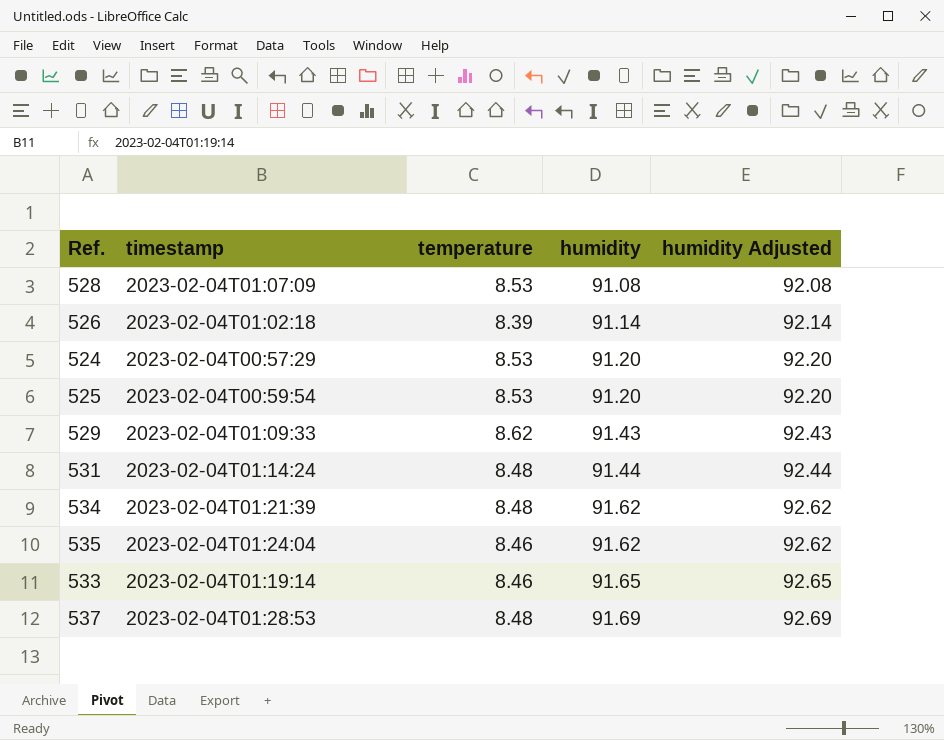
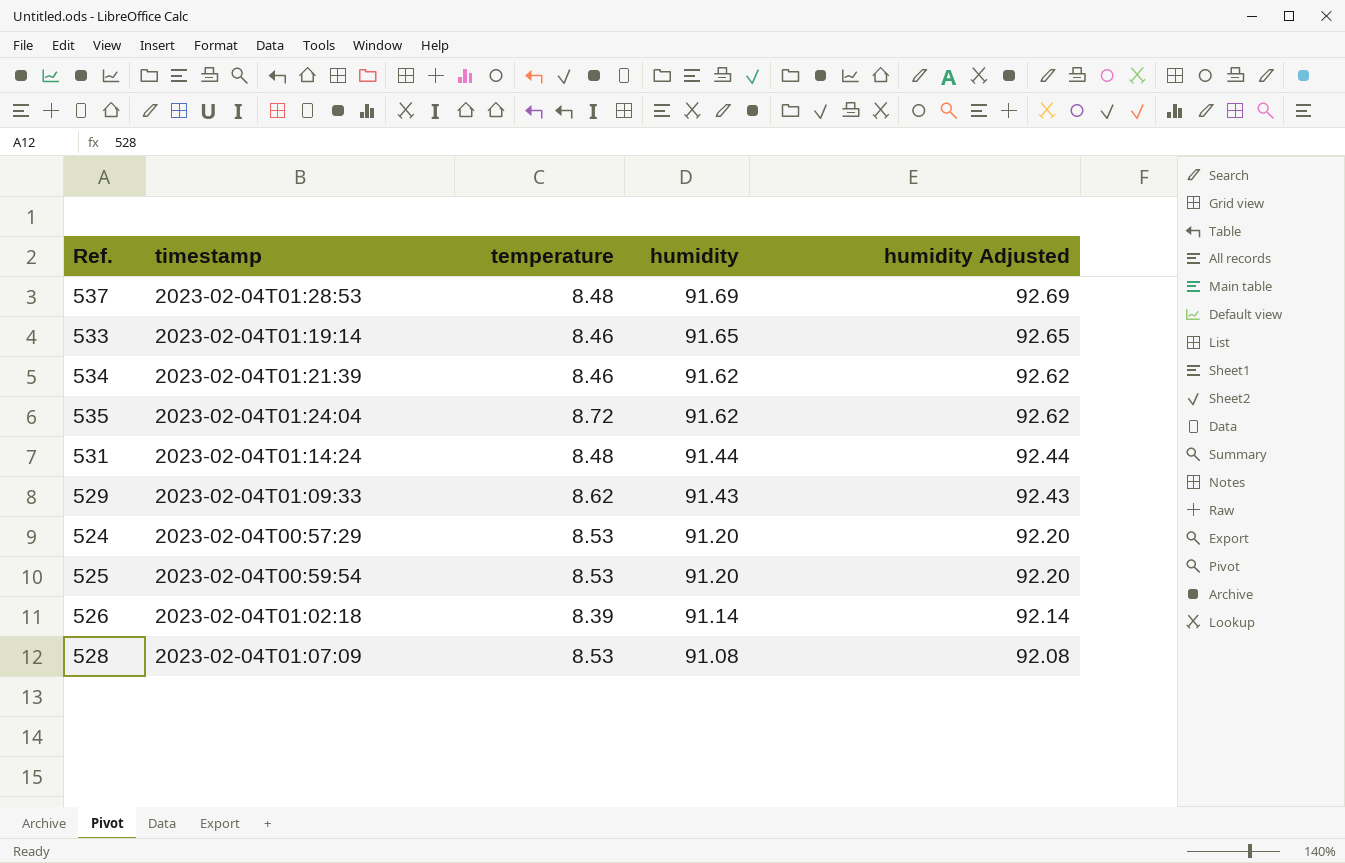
row order: humidity ascending -> humidity descending
534 | temperature: 8.48 -> 8.46
535 | temperature: 8.46 -> 8.72

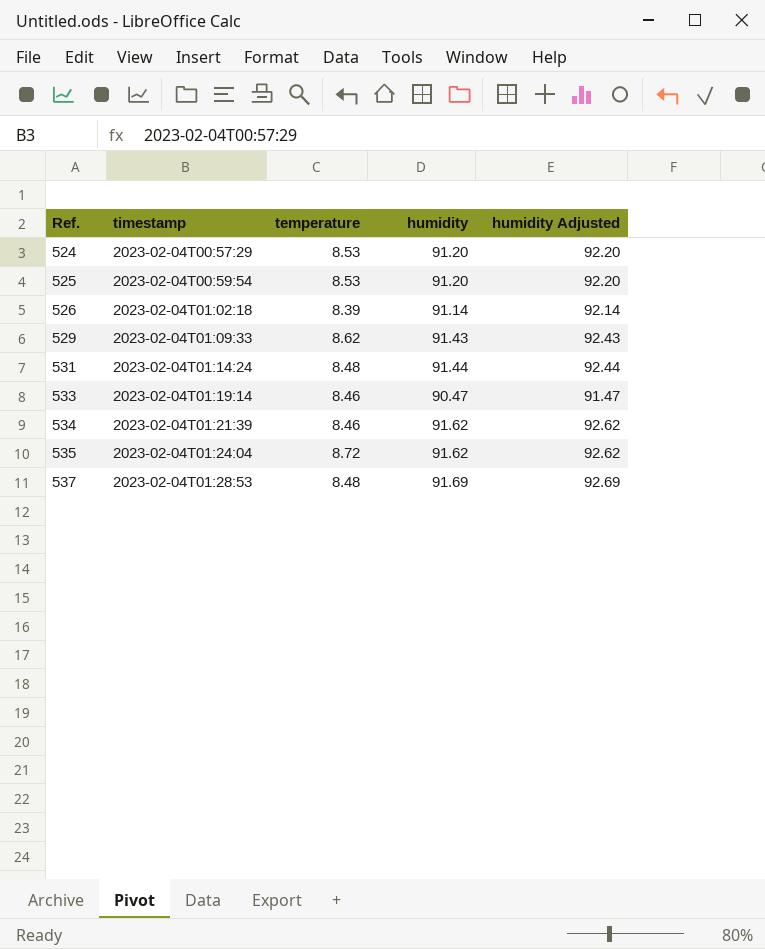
row order: humidity descending -> Ref. ascending
row 528: 2023-02-04T01:07:09 | 8.53 | 91.08 | 92.08 -> none
533 | humidity: 91.65 -> 90.47
533 | humidity Adjusted: 92.65 -> 91.47

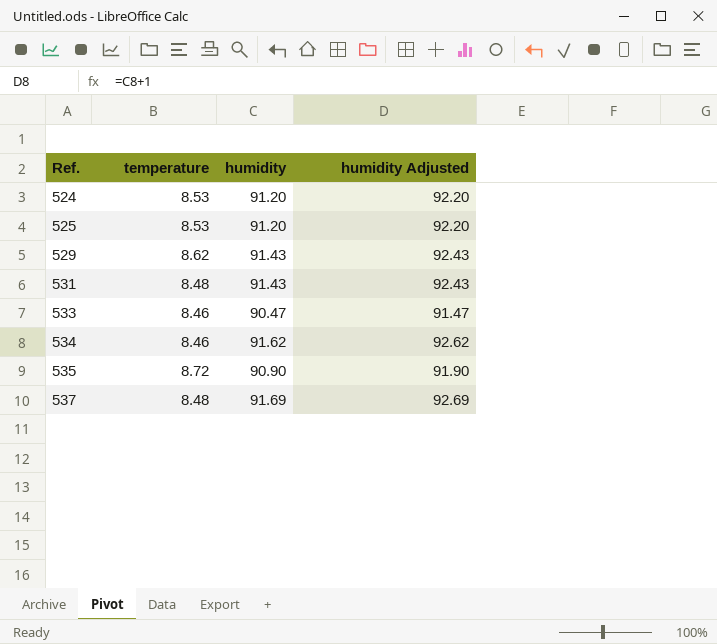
column timestamp | position: 2 -> none
row 526: 2023-02-04T01:02:18 | 8.39 | 91.14 | 92.14 -> none
531 | humidity: 91.44 -> 91.43
531 | humidity Adjusted: 92.44 -> 92.43
535 | humidity: 91.62 -> 90.90
535 | humidity Adjusted: 92.62 -> 91.90

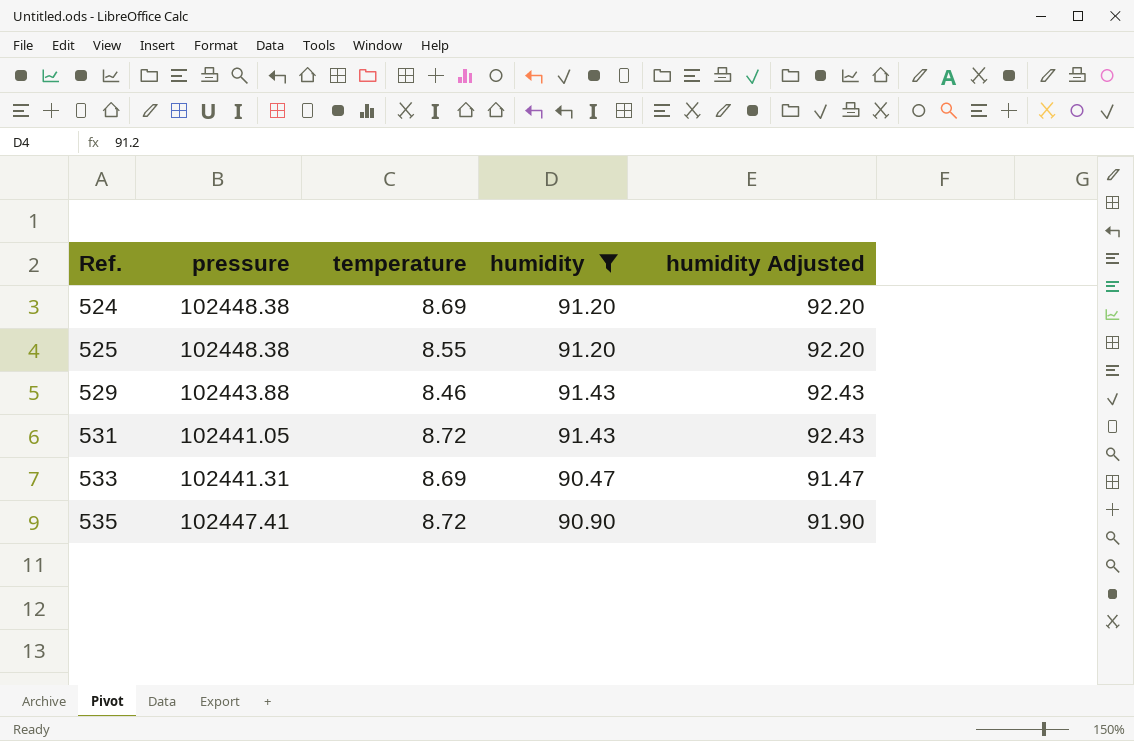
filter: none -> humidity <= 91.43
column pressure | position: none -> 2
524 | temperature: 8.53 -> 8.69
525 | temperature: 8.53 -> 8.55
529 | temperature: 8.62 -> 8.46
531 | temperature: 8.48 -> 8.72
533 | temperature: 8.46 -> 8.69

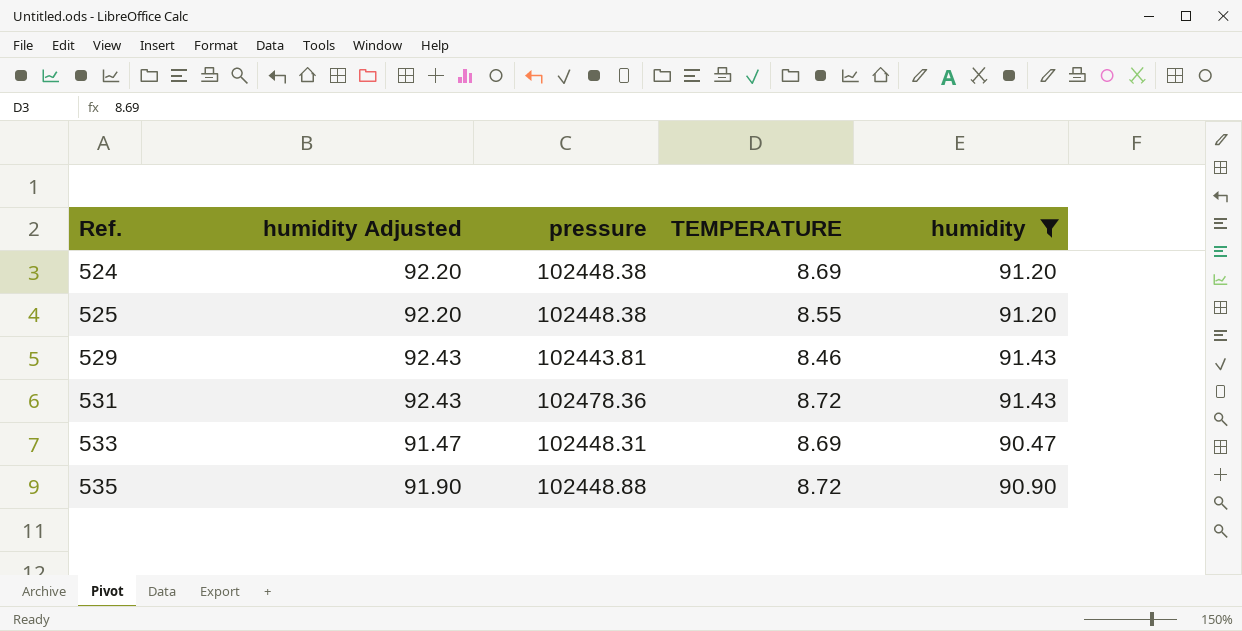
column humidity Adjusted | position: 5 -> 2
column name: temperature -> TEMPERATURE
529 | pressure: 102443.88 -> 102443.81
531 | pressure: 102441.05 -> 102478.36
533 | pressure: 102441.31 -> 102448.31
535 | pressure: 102447.41 -> 102448.88

